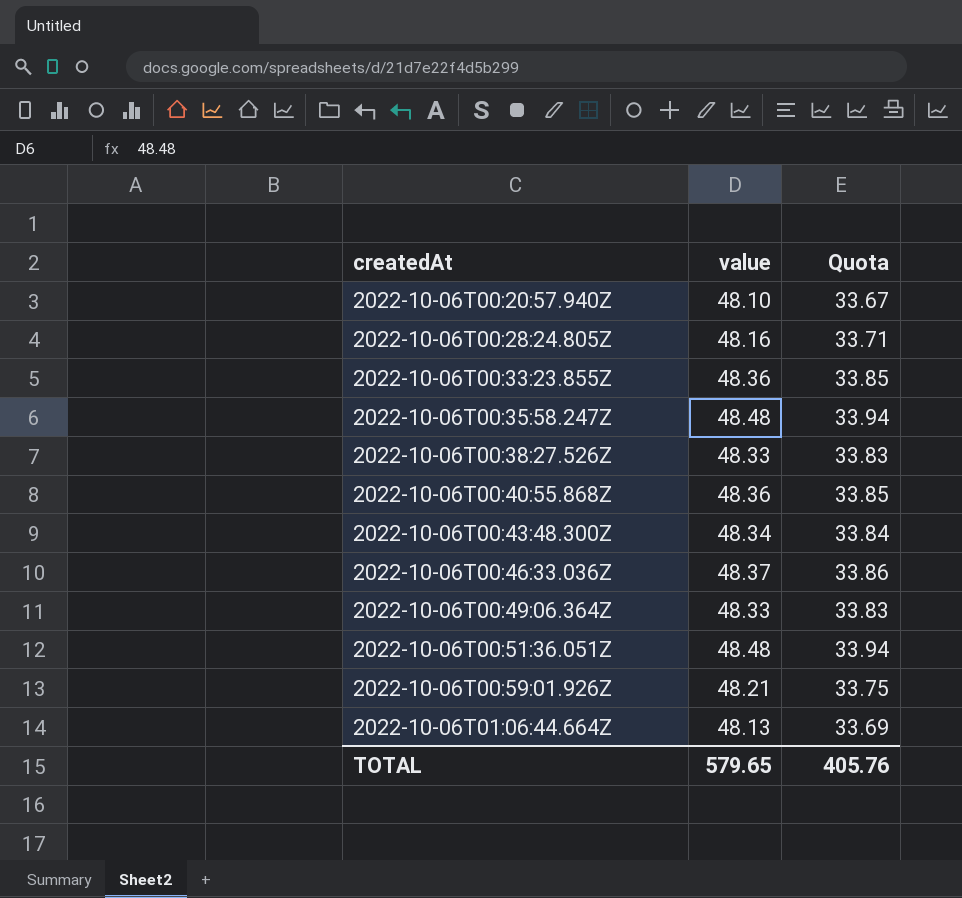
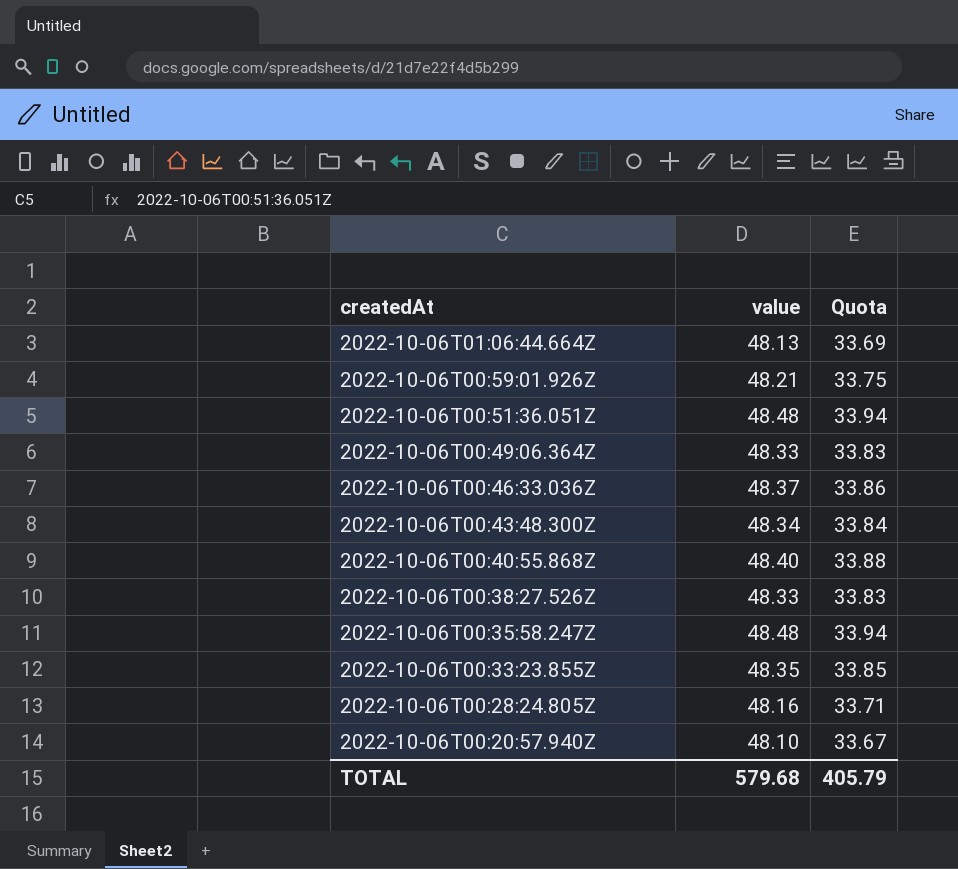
row order: createdAt ascending -> createdAt descending
2022-10-06T00:40:55.868Z | value: 48.36 -> 48.40
2022-10-06T00:40:55.868Z | Quota: 33.85 -> 33.88
2022-10-06T00:33:23.855Z | value: 48.36 -> 48.35
TOTAL | value: 579.65 -> 579.68
TOTAL | Quota: 405.76 -> 405.79

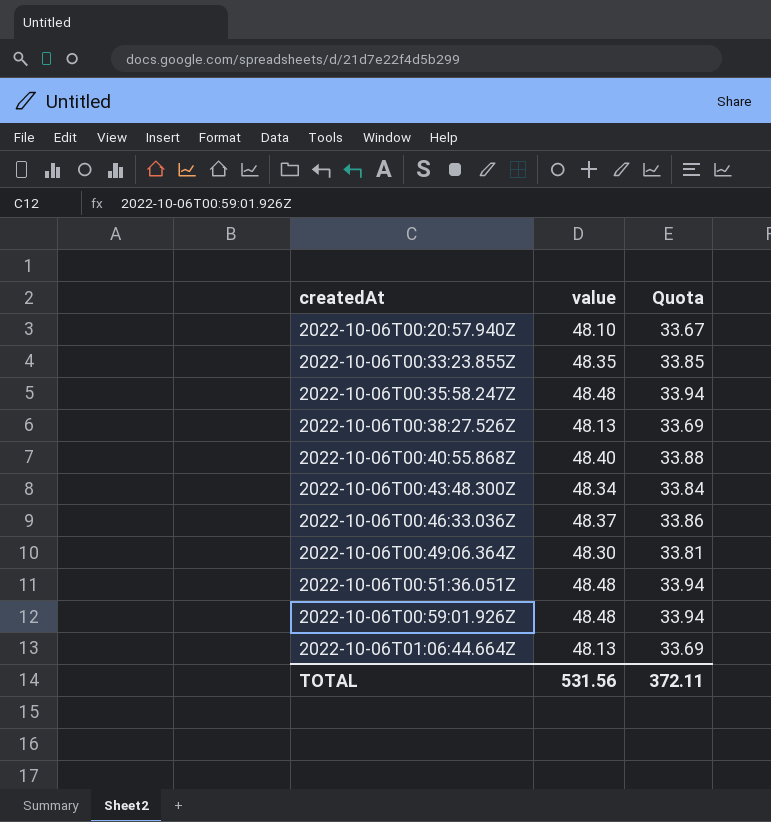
row order: createdAt descending -> createdAt ascending
row 2022-10-06T00:28:24.805Z: 48.16 | 33.71 -> none
2022-10-06T00:38:27.526Z | value: 48.33 -> 48.13
2022-10-06T00:38:27.526Z | Quota: 33.83 -> 33.69
2022-10-06T00:49:06.364Z | value: 48.33 -> 48.30
2022-10-06T00:49:06.364Z | Quota: 33.83 -> 33.81
2022-10-06T00:59:01.926Z | value: 48.21 -> 48.48
2022-10-06T00:59:01.926Z | Quota: 33.75 -> 33.94
TOTAL | value: 579.68 -> 531.56
TOTAL | Quota: 405.79 -> 372.11

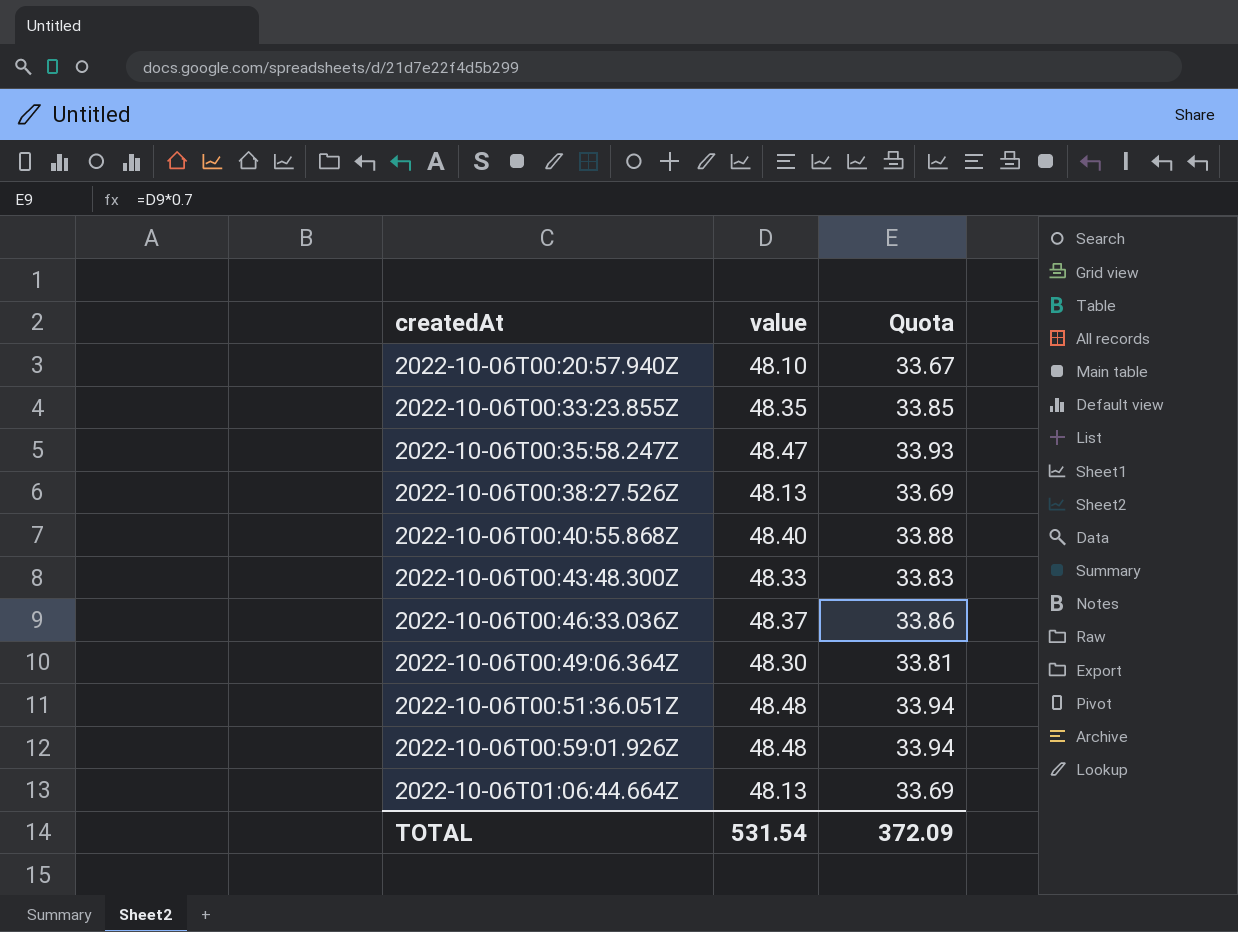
2022-10-06T00:35:58.247Z | value: 48.48 -> 48.47
2022-10-06T00:35:58.247Z | Quota: 33.94 -> 33.93
2022-10-06T00:43:48.300Z | value: 48.34 -> 48.33
2022-10-06T00:43:48.300Z | Quota: 33.84 -> 33.83
TOTAL | value: 531.56 -> 531.54
TOTAL | Quota: 372.11 -> 372.09

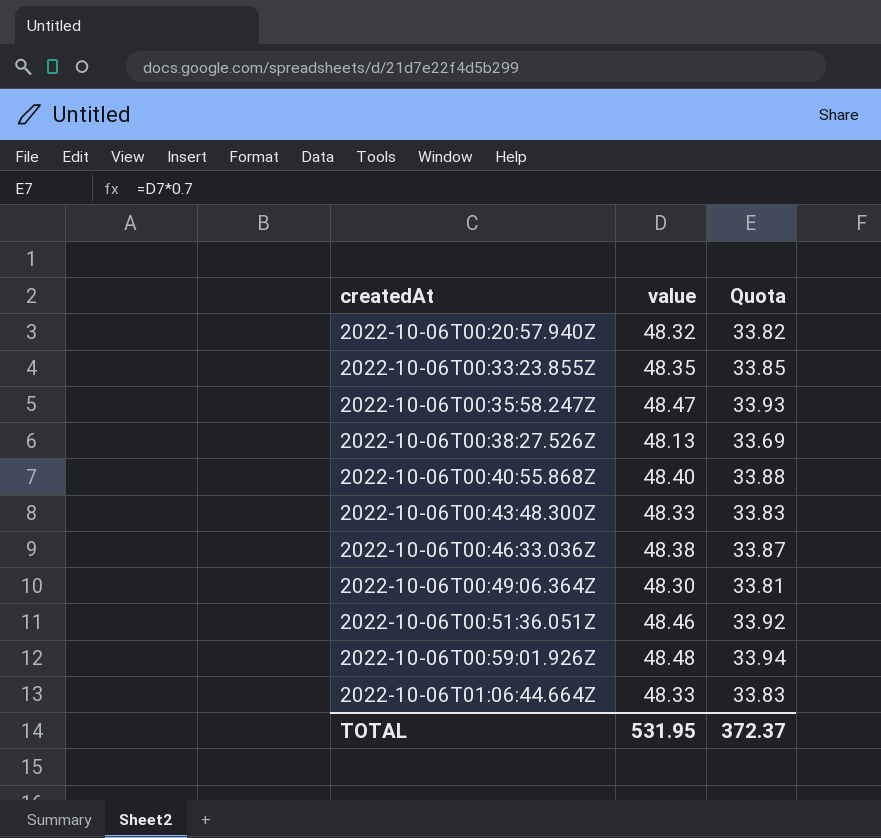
2022-10-06T00:20:57.940Z | value: 48.10 -> 48.32
2022-10-06T00:20:57.940Z | Quota: 33.67 -> 33.82
2022-10-06T00:46:33.036Z | value: 48.37 -> 48.38
2022-10-06T00:46:33.036Z | Quota: 33.86 -> 33.87
2022-10-06T00:51:36.051Z | value: 48.48 -> 48.46
2022-10-06T00:51:36.051Z | Quota: 33.94 -> 33.92
2022-10-06T01:06:44.664Z | value: 48.13 -> 48.33
2022-10-06T01:06:44.664Z | Quota: 33.69 -> 33.83
TOTAL | value: 531.54 -> 531.95
TOTAL | Quota: 372.09 -> 372.37

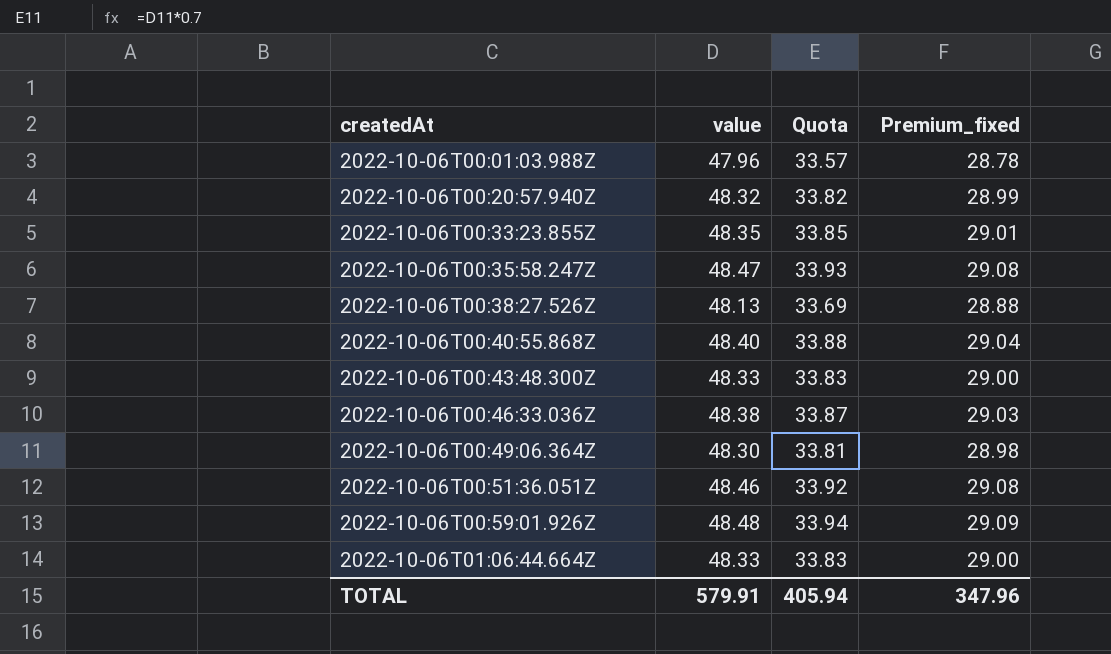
column Premium_fixed | formula: none -> [value] * 0.6
row 2022-10-06T00:01:03.988Z: none -> 47.96 | 33.57 | 28.78
TOTAL | value: 531.95 -> 579.91
TOTAL | Quota: 372.37 -> 405.94

